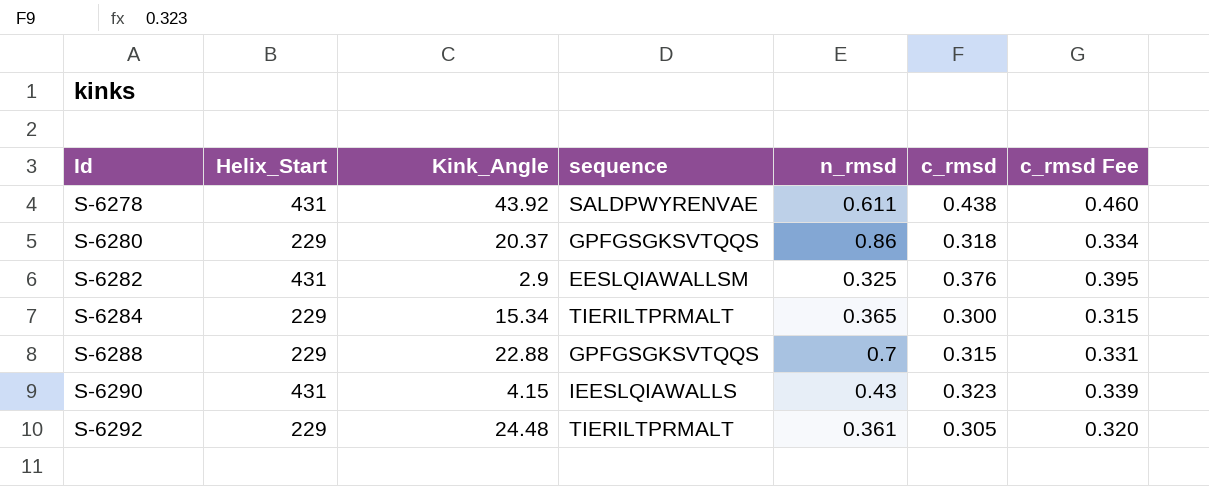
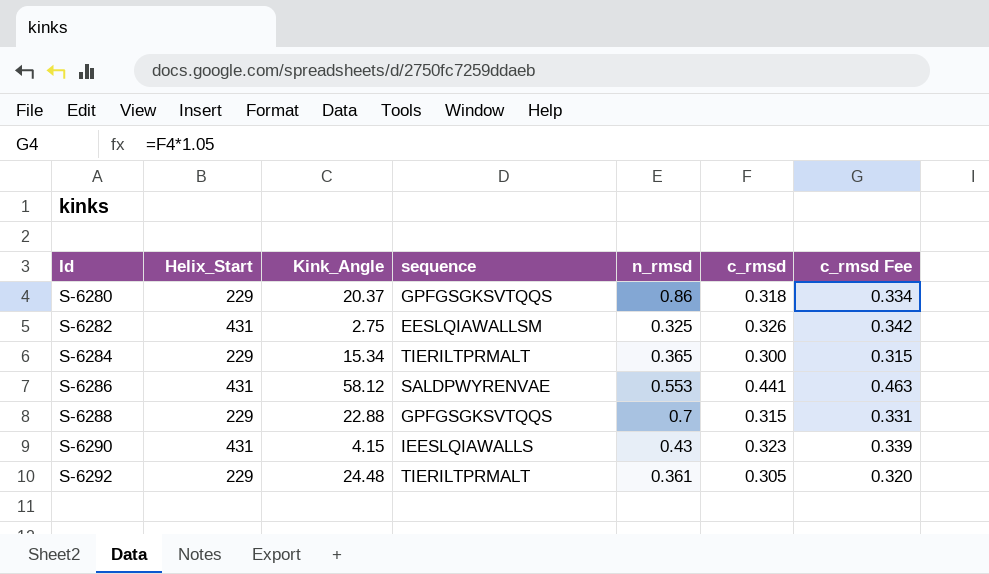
row S-6278: 431 | 43.92 | SALDPWYRENVAE | 0.611 | 0.438 | 0.460 -> none
S-6282 | Kink_Angle: 2.9 -> 2.75
S-6282 | c_rmsd: 0.376 -> 0.326
S-6282 | c_rmsd Fee: 0.395 -> 0.342
row S-6286: none -> 431 | 58.12 | SALDPWYRENVAE | 0.553 | 0.441 | 0.463

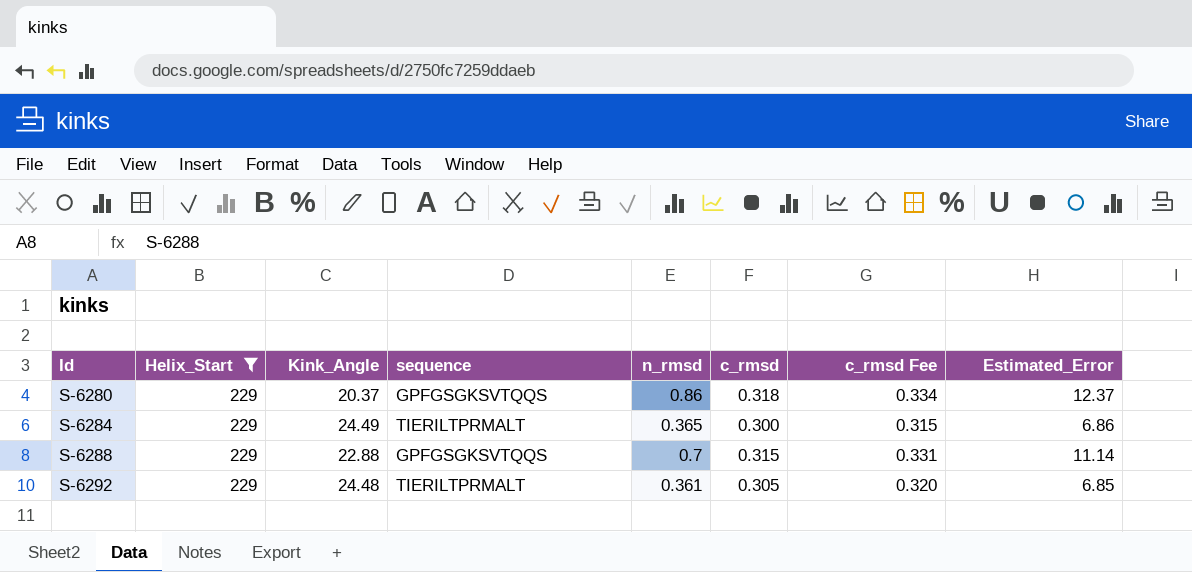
filter: none -> Helix_Start = 229
column Estimated_Error | position: none -> 8
S-6284 | Kink_Angle: 15.34 -> 24.49

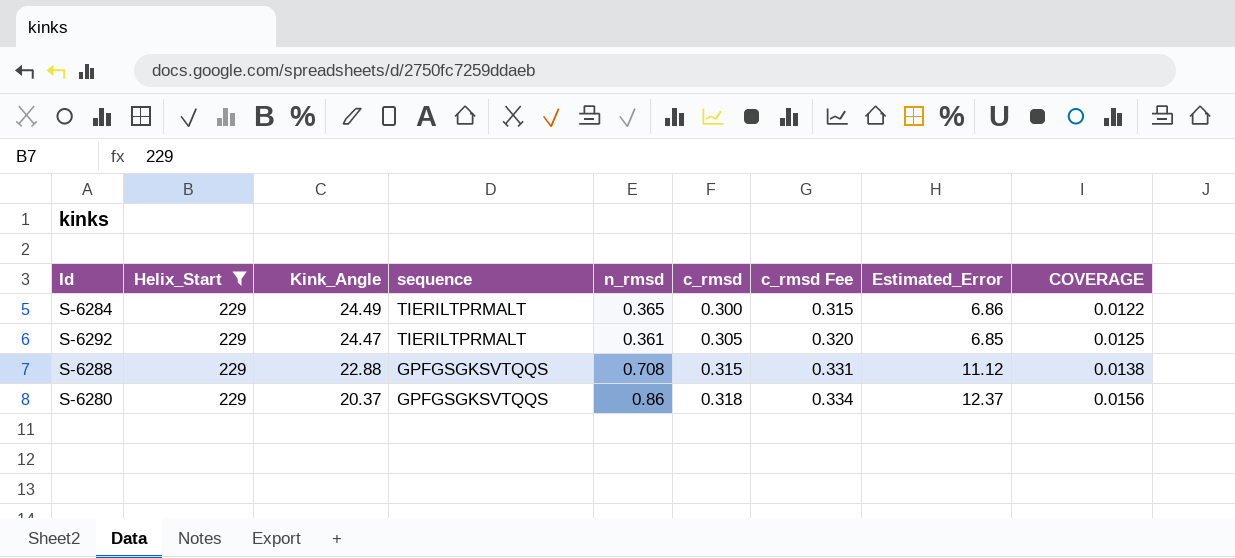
row order: Id ascending -> Kink_Angle descending
column COVERAGE | formula: none -> [c_rmsd] / [Kink_Angle]
S-6292 | Kink_Angle: 24.48 -> 24.47
S-6288 | n_rmsd: 0.7 -> 0.708
S-6288 | Estimated_Error: 11.14 -> 11.12

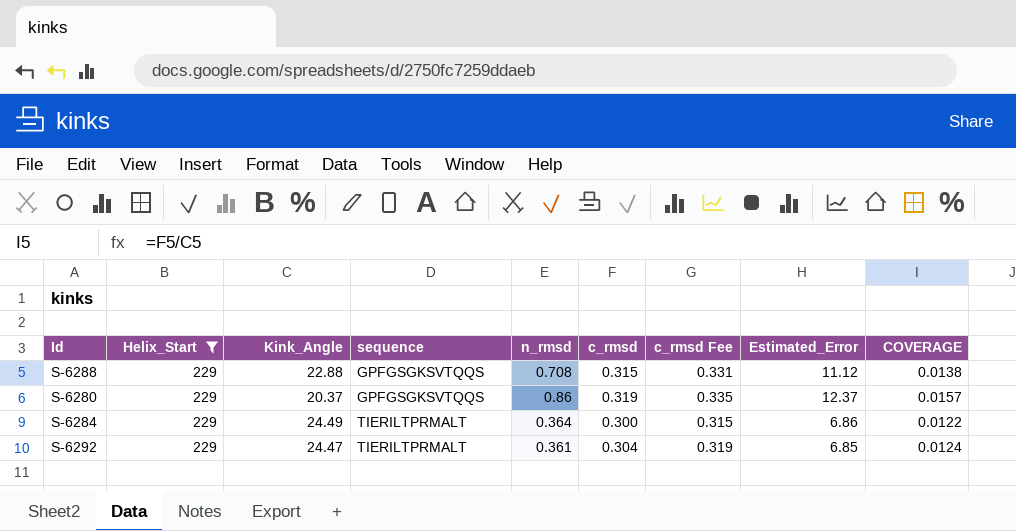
row order: Kink_Angle descending -> sequence ascending
S-6280 | c_rmsd: 0.318 -> 0.319
S-6280 | c_rmsd Fee: 0.334 -> 0.335
S-6280 | COVERAGE: 0.0156 -> 0.0157
S-6284 | n_rmsd: 0.365 -> 0.364
S-6292 | c_rmsd: 0.305 -> 0.304
S-6292 | c_rmsd Fee: 0.320 -> 0.319
S-6292 | COVERAGE: 0.0125 -> 0.0124

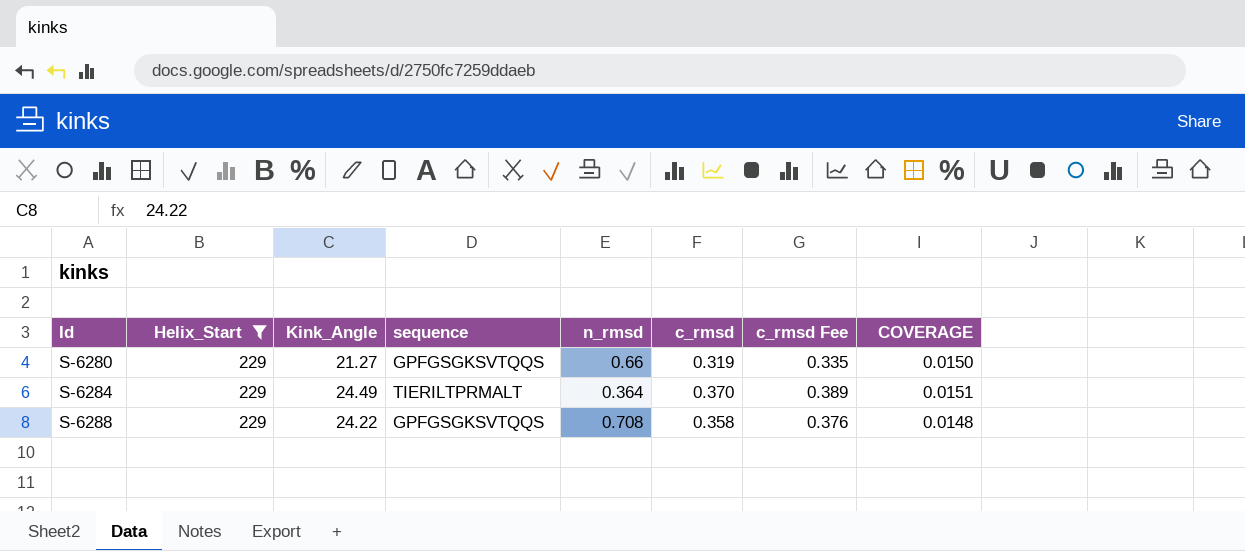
row order: sequence ascending -> Id ascending
column Estimated_Error | position: 8 -> none
row S-6292: 229 | 24.47 | TIERILTPRMALT | 0.361 | 0.304 | 0.319 | 6.85 | 0.0124 -> none
S-6280 | Kink_Angle: 20.37 -> 21.27
S-6280 | n_rmsd: 0.86 -> 0.66
S-6280 | COVERAGE: 0.0157 -> 0.0150
S-6284 | c_rmsd: 0.300 -> 0.370
S-6284 | c_rmsd Fee: 0.315 -> 0.389
S-6284 | COVERAGE: 0.0122 -> 0.0151
S-6288 | Kink_Angle: 22.88 -> 24.22
S-6288 | c_rmsd: 0.315 -> 0.358
S-6288 | c_rmsd Fee: 0.331 -> 0.376
S-6288 | COVERAGE: 0.0138 -> 0.0148

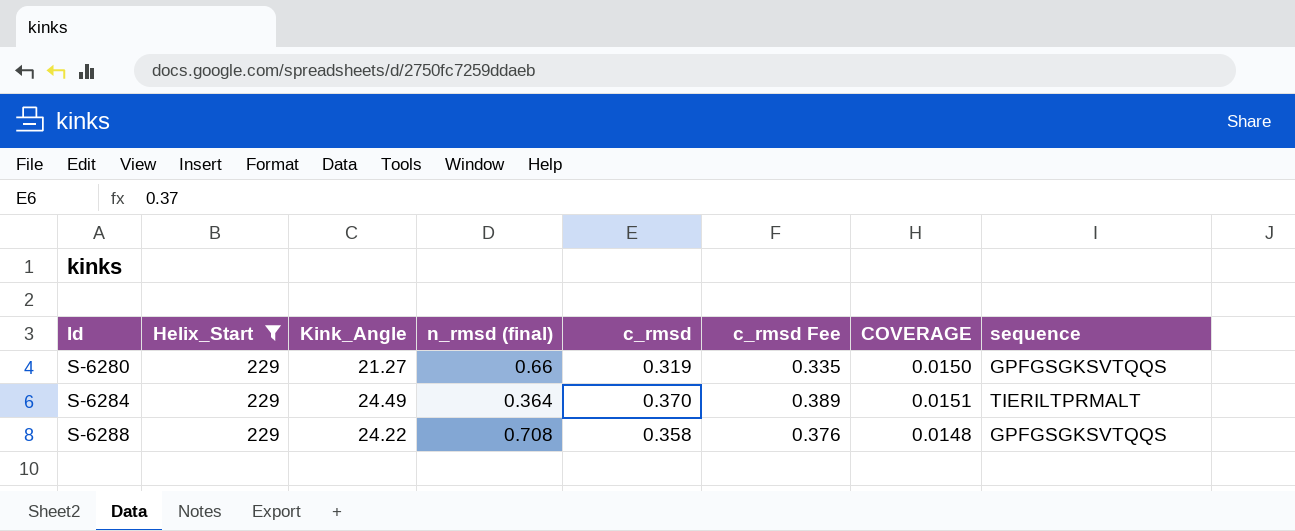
column name: n_rmsd -> n_rmsd (final)
column sequence | position: 4 -> 8

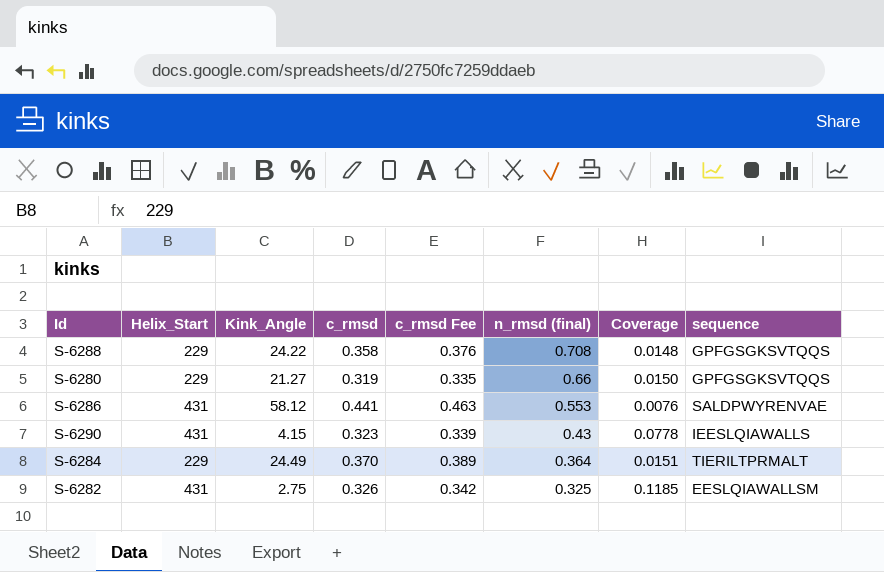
filter: Helix_Start = 229 -> none
row order: Id ascending -> n_rmsd (final) descending
column n_rmsd (final) | position: 4 -> 6
column name: COVERAGE -> Coverage

